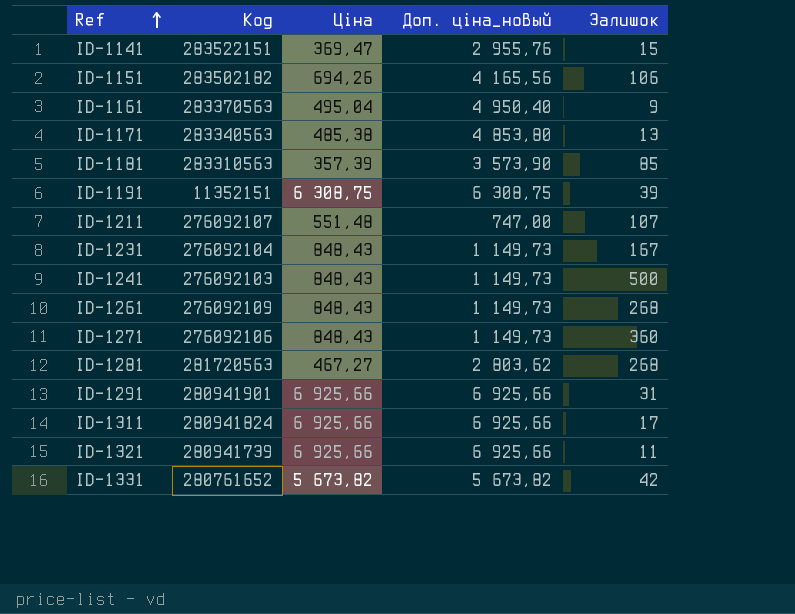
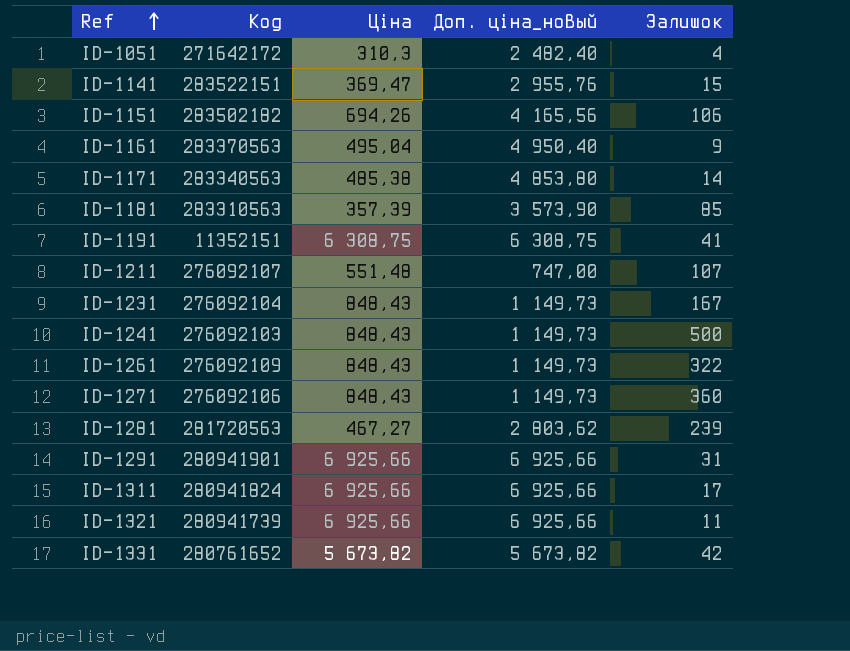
row ID-1051: none -> 271642172 | 310,3 | 2 482,40 | 4
ID-1171 | Залишок: 13 -> 14
ID-1191 | Залишок: 39 -> 41
ID-1261 | Залишок: 268 -> 322
ID-1281 | Залишок: 268 -> 239

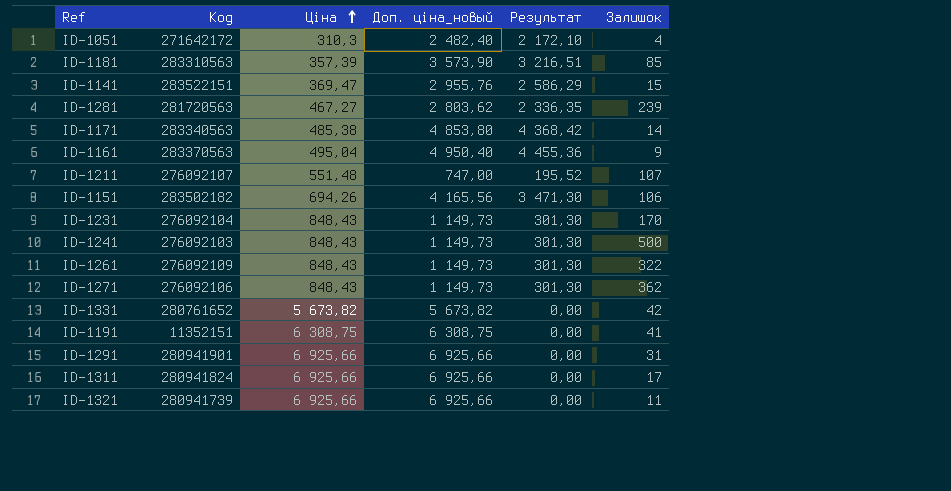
row order: Ref ascending -> Ціна ascending
column Результат | formula: none -> [Доп. ціна_новый] - [Ціна]
ID-1231 | Залишок: 167 -> 170
ID-1271 | Залишок: 360 -> 362

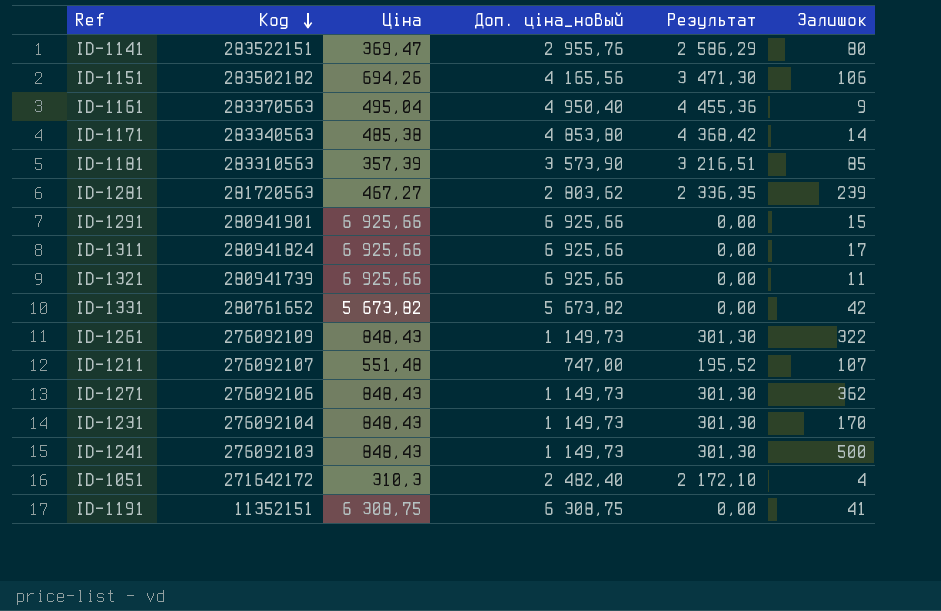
row order: Ціна ascending -> Код descending
ID-1141 | Залишок: 15 -> 80
ID-1291 | Залишок: 31 -> 15

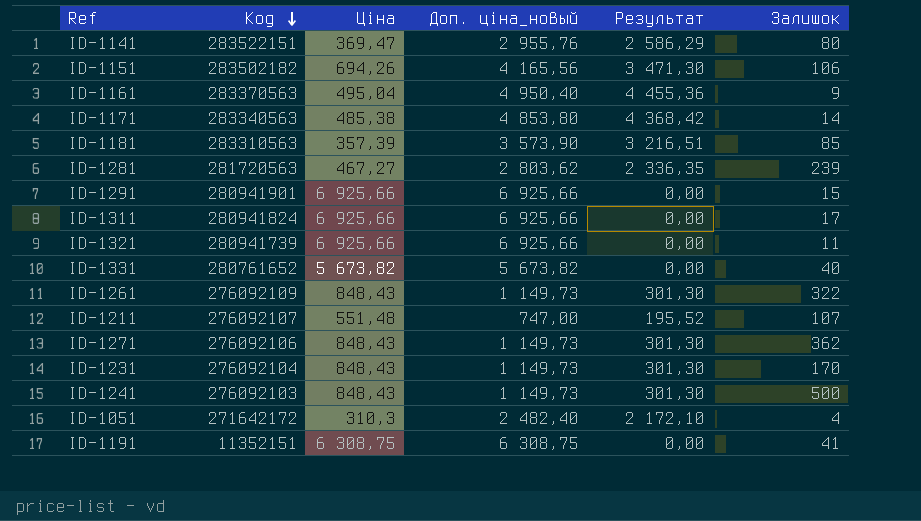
ID-1331 | Залишок: 42 -> 40

